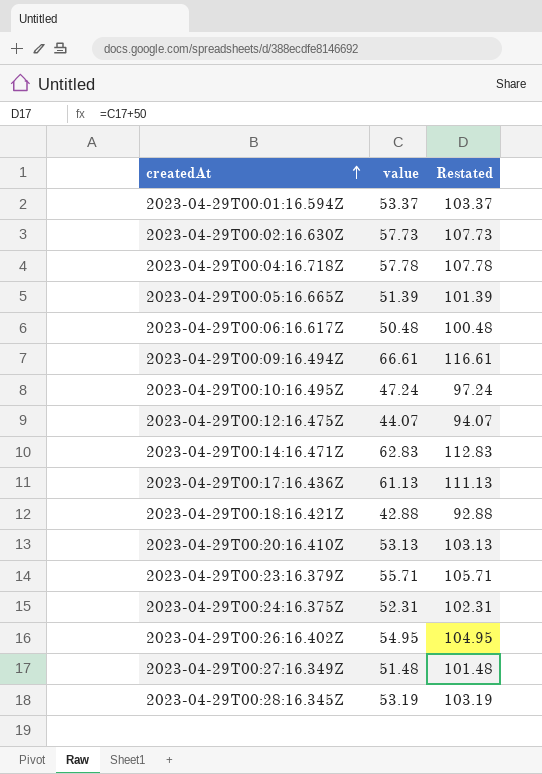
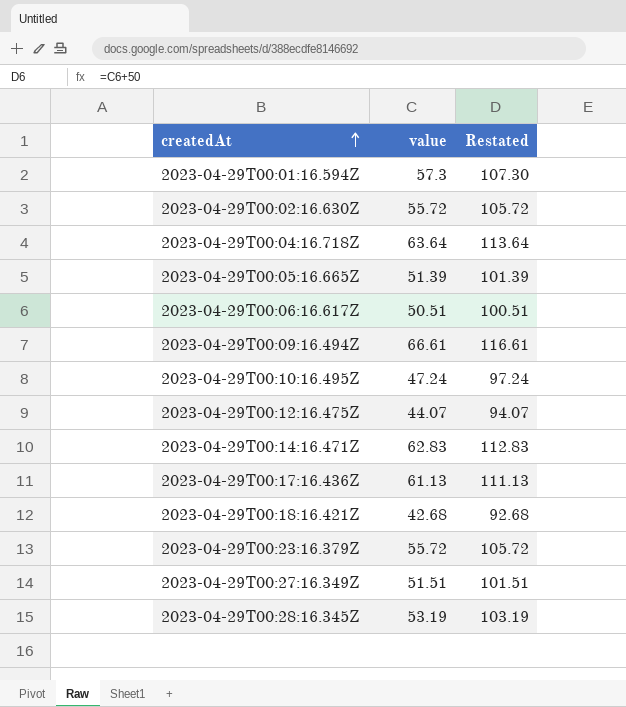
row 2023-04-29T00:20:16.410Z: 53.13 | 103.13 -> none
row 2023-04-29T00:24:16.375Z: 52.31 | 102.31 -> none
row 2023-04-29T00:26:16.402Z: 54.95 | 104.95 -> none
2023-04-29T00:01:16.594Z | value: 53.37 -> 57.3
2023-04-29T00:01:16.594Z | Restated: 103.37 -> 107.30
2023-04-29T00:02:16.630Z | value: 57.73 -> 55.72
2023-04-29T00:02:16.630Z | Restated: 107.73 -> 105.72
2023-04-29T00:04:16.718Z | value: 57.78 -> 63.64
2023-04-29T00:04:16.718Z | Restated: 107.78 -> 113.64
2023-04-29T00:06:16.617Z | value: 50.48 -> 50.51
2023-04-29T00:06:16.617Z | Restated: 100.48 -> 100.51
2023-04-29T00:18:16.421Z | value: 42.88 -> 42.68
2023-04-29T00:18:16.421Z | Restated: 92.88 -> 92.68
2023-04-29T00:23:16.379Z | value: 55.71 -> 55.72
2023-04-29T00:23:16.379Z | Restated: 105.71 -> 105.72
2023-04-29T00:27:16.349Z | value: 51.48 -> 51.51
2023-04-29T00:27:16.349Z | Restated: 101.48 -> 101.51

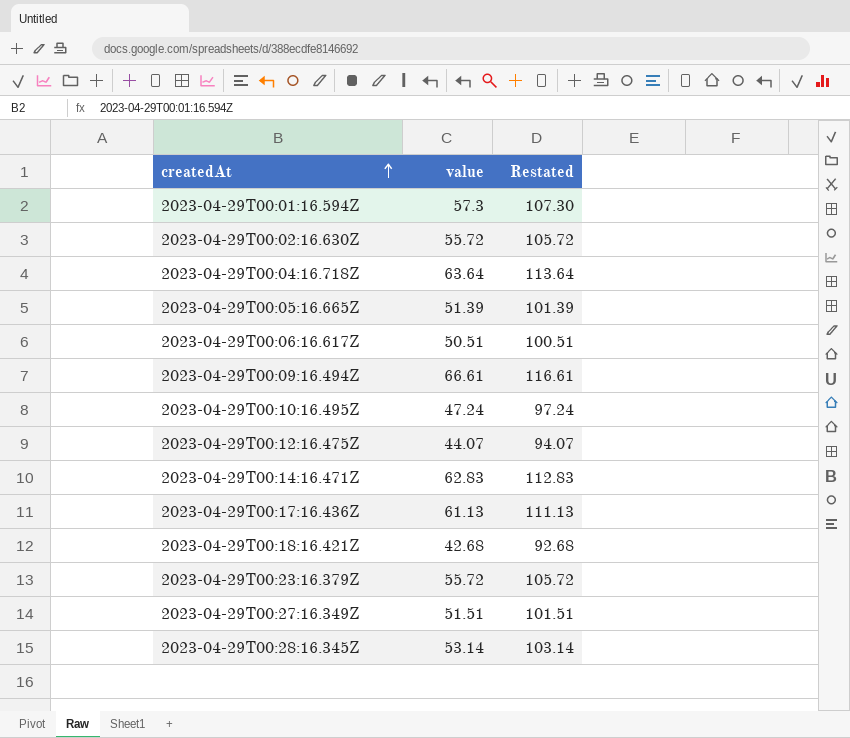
2023-04-29T00:28:16.345Z | value: 53.19 -> 53.14
2023-04-29T00:28:16.345Z | Restated: 103.19 -> 103.14

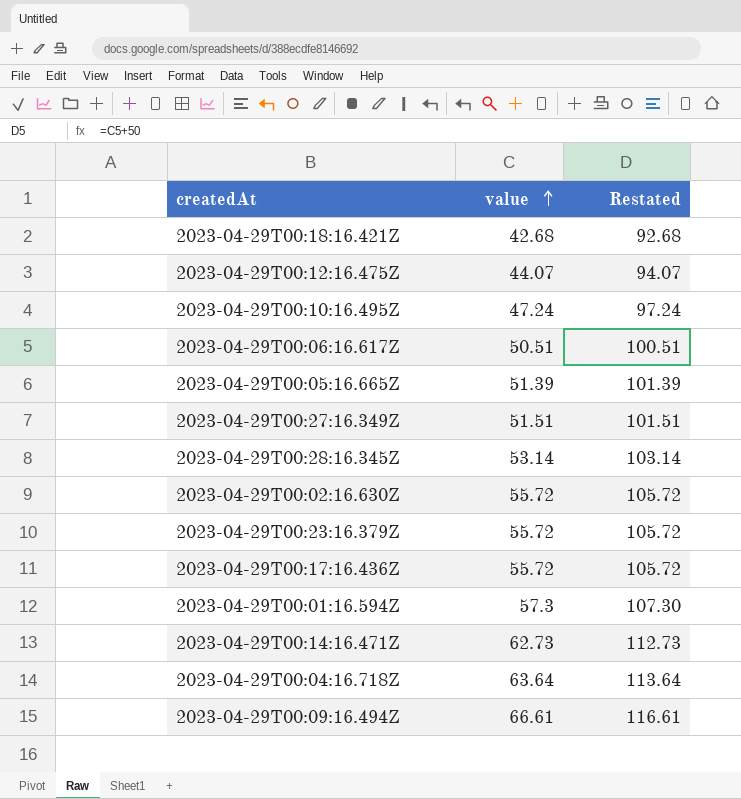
row order: createdAt ascending -> value ascending
2023-04-29T00:17:16.436Z | value: 61.13 -> 55.72
2023-04-29T00:17:16.436Z | Restated: 111.13 -> 105.72
2023-04-29T00:14:16.471Z | value: 62.83 -> 62.73
2023-04-29T00:14:16.471Z | Restated: 112.83 -> 112.73

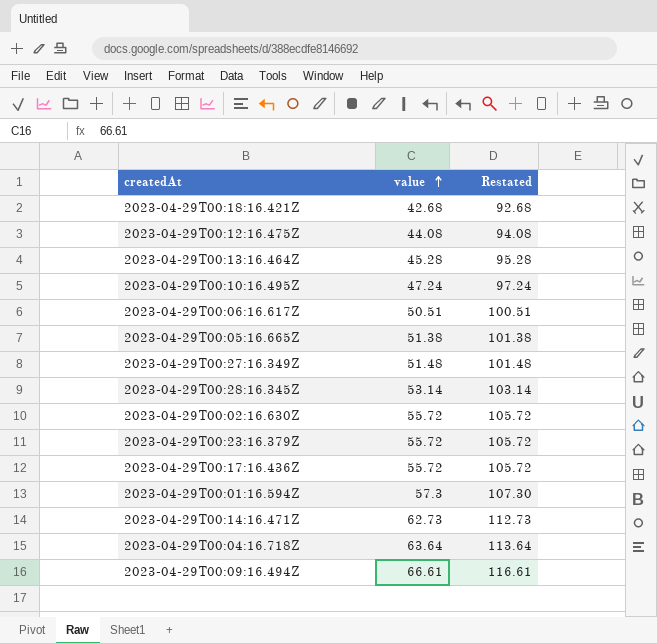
2023-04-29T00:12:16.475Z | value: 44.07 -> 44.08
2023-04-29T00:12:16.475Z | Restated: 94.07 -> 94.08
row 2023-04-29T00:13:16.464Z: none -> 45.28 | 95.28
2023-04-29T00:05:16.665Z | value: 51.39 -> 51.38
2023-04-29T00:05:16.665Z | Restated: 101.39 -> 101.38
2023-04-29T00:27:16.349Z | value: 51.51 -> 51.48
2023-04-29T00:27:16.349Z | Restated: 101.51 -> 101.48

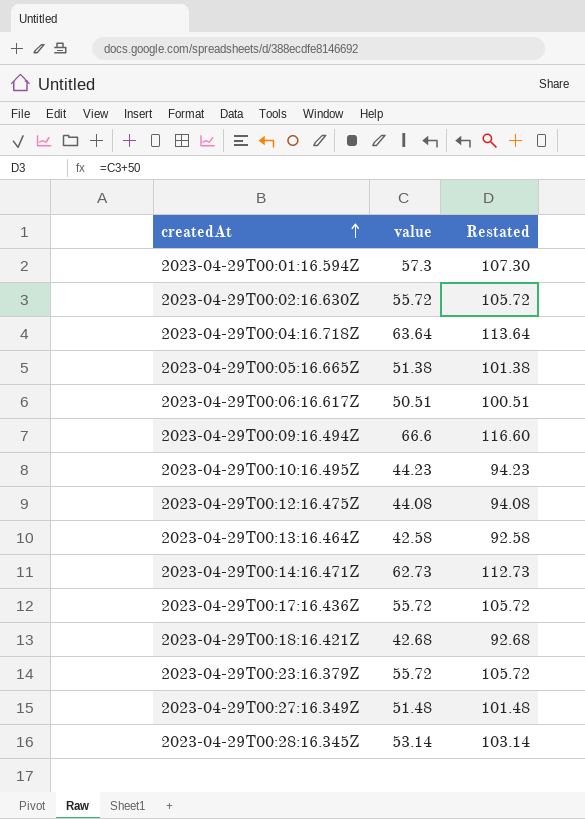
row order: value ascending -> createdAt ascending
2023-04-29T00:09:16.494Z | value: 66.61 -> 66.6
2023-04-29T00:09:16.494Z | Restated: 116.61 -> 116.60
2023-04-29T00:10:16.495Z | value: 47.24 -> 44.23
2023-04-29T00:10:16.495Z | Restated: 97.24 -> 94.23
2023-04-29T00:13:16.464Z | value: 45.28 -> 42.58
2023-04-29T00:13:16.464Z | Restated: 95.28 -> 92.58

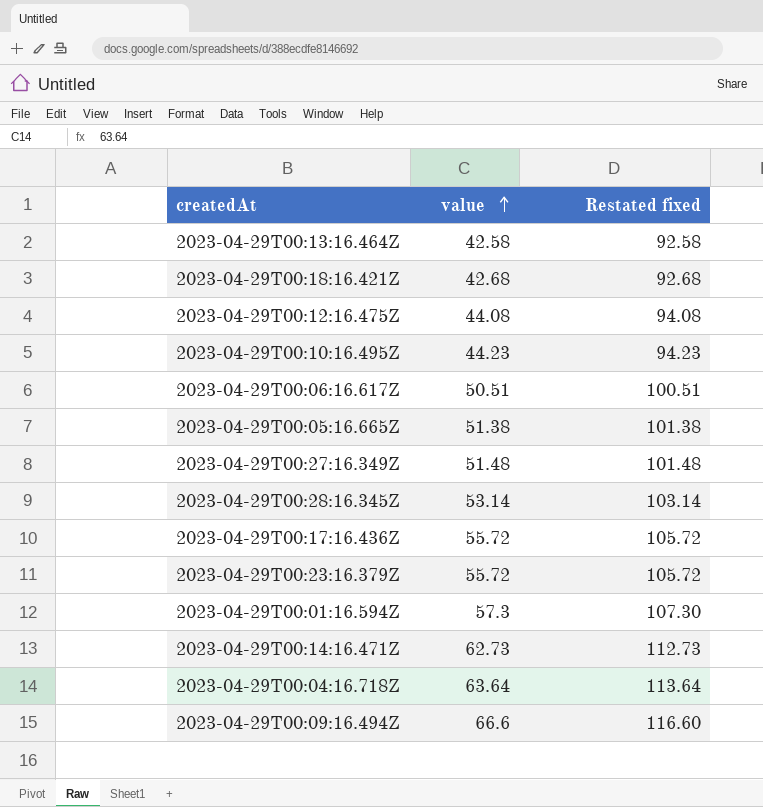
row order: createdAt ascending -> value ascending
column name: Restated -> Restated fixed
row 2023-04-29T00:02:16.630Z: 55.72 | 105.72 -> none

